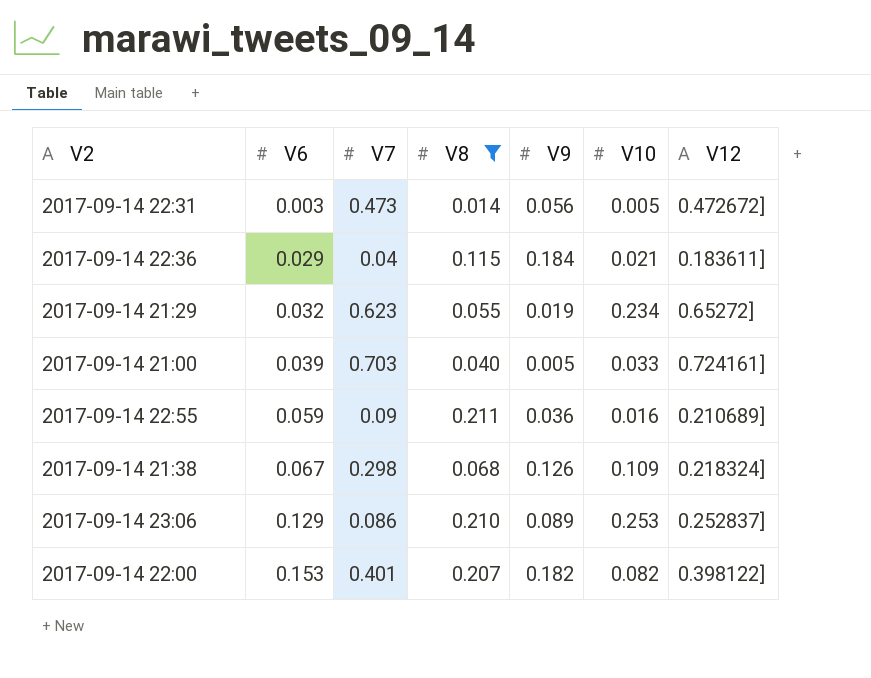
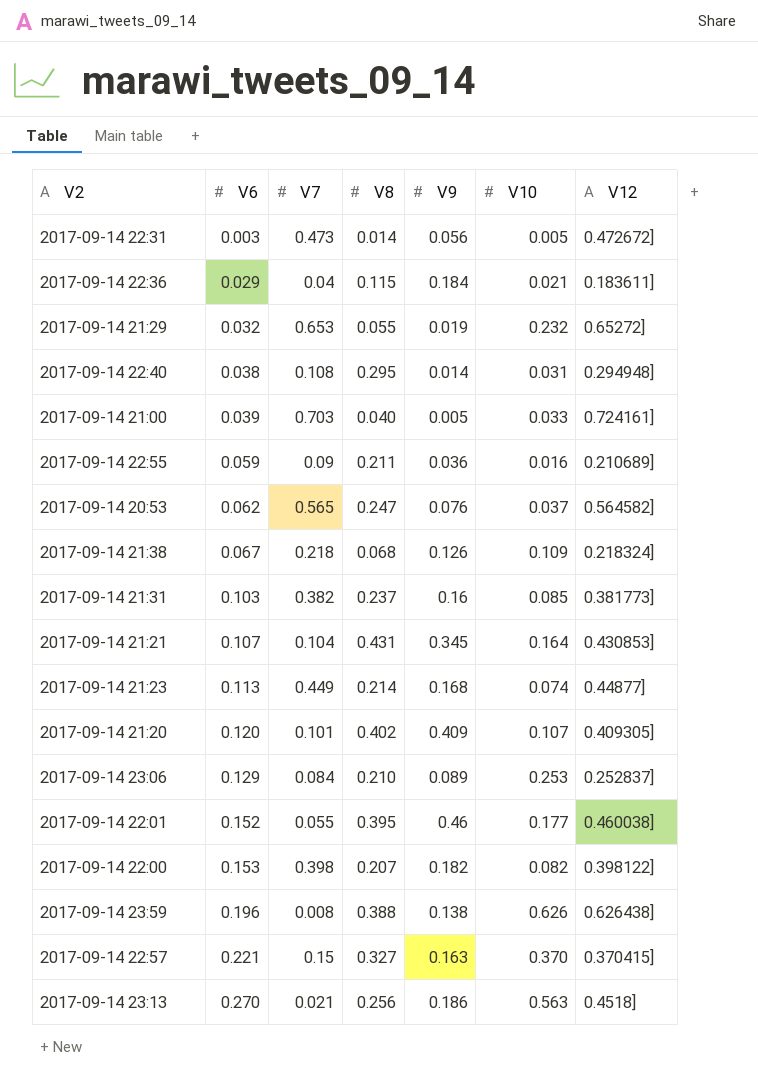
filter: V8 <= 0.211 -> none
2017-09-14 21:29 | V7: 0.623 -> 0.653
2017-09-14 21:29 | V10: 0.234 -> 0.232
2017-09-14 21:38 | V7: 0.298 -> 0.218
2017-09-14 23:06 | V7: 0.086 -> 0.084
2017-09-14 22:00 | V7: 0.401 -> 0.398

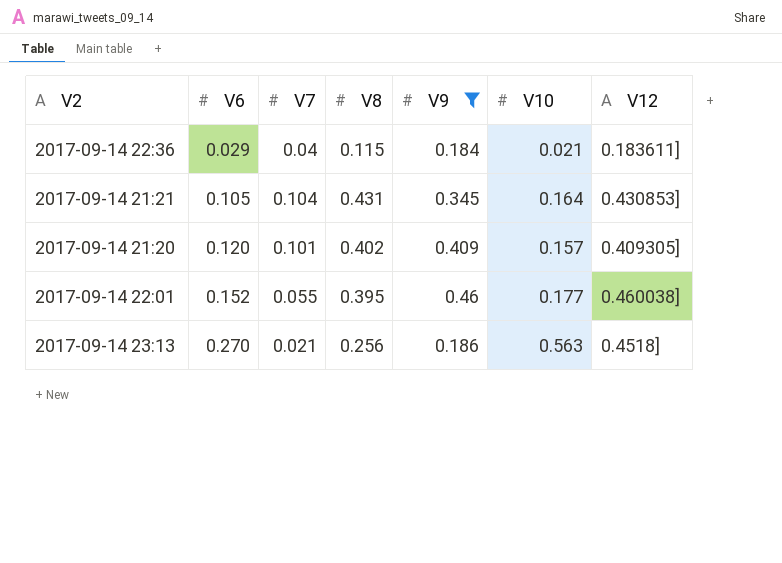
filter: none -> V9 >= 0.184
2017-09-14 21:21 | V6: 0.107 -> 0.105
2017-09-14 21:20 | V10: 0.107 -> 0.157

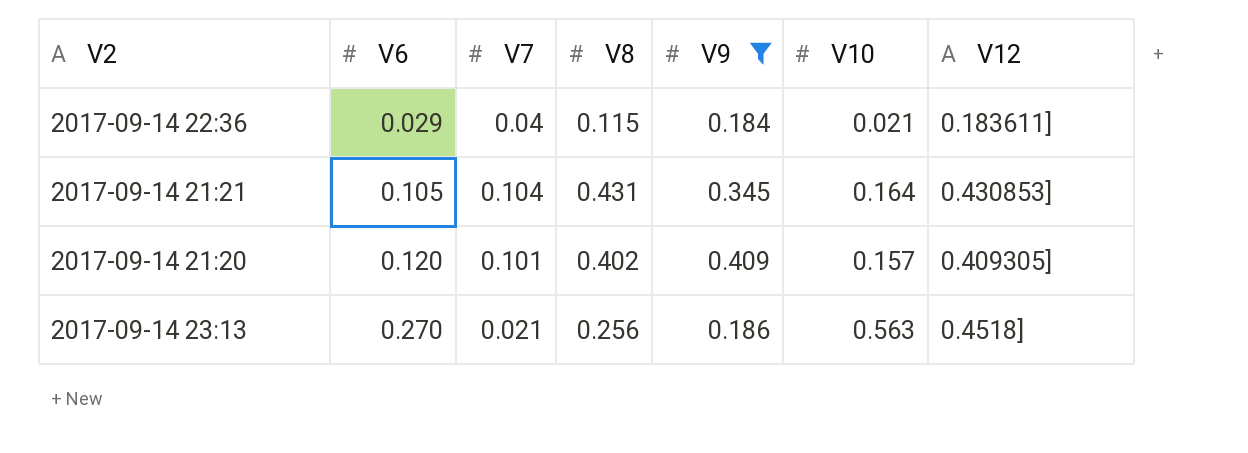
row 2017-09-14 22:01: 0.152 | 0.055 | 0.395 | 0.46 | 0.177 | 0.460038] -> none

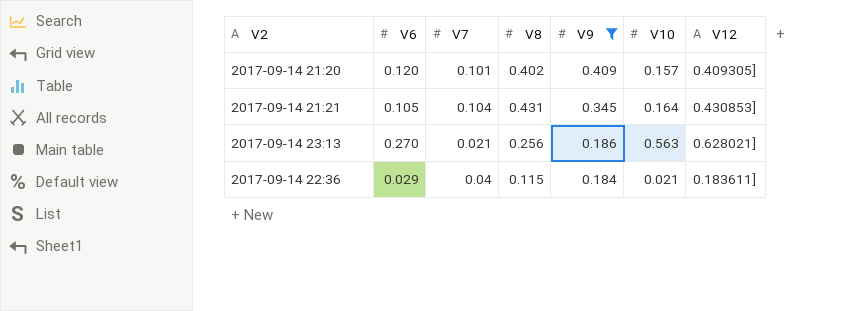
row order: V6 ascending -> V9 descending
2017-09-14 23:13 | V12: 0.4518] -> 0.628021]

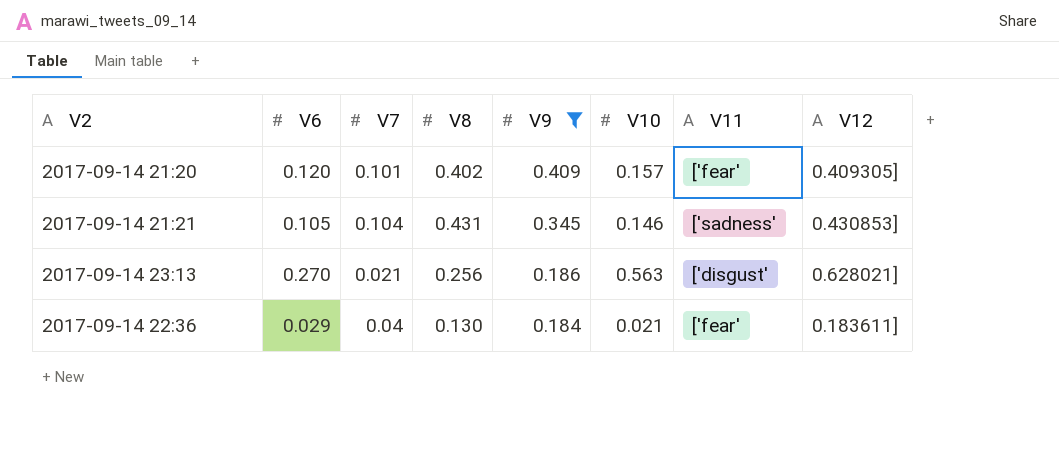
column V11 | position: none -> 7
2017-09-14 21:21 | V10: 0.164 -> 0.146
2017-09-14 22:36 | V8: 0.115 -> 0.130

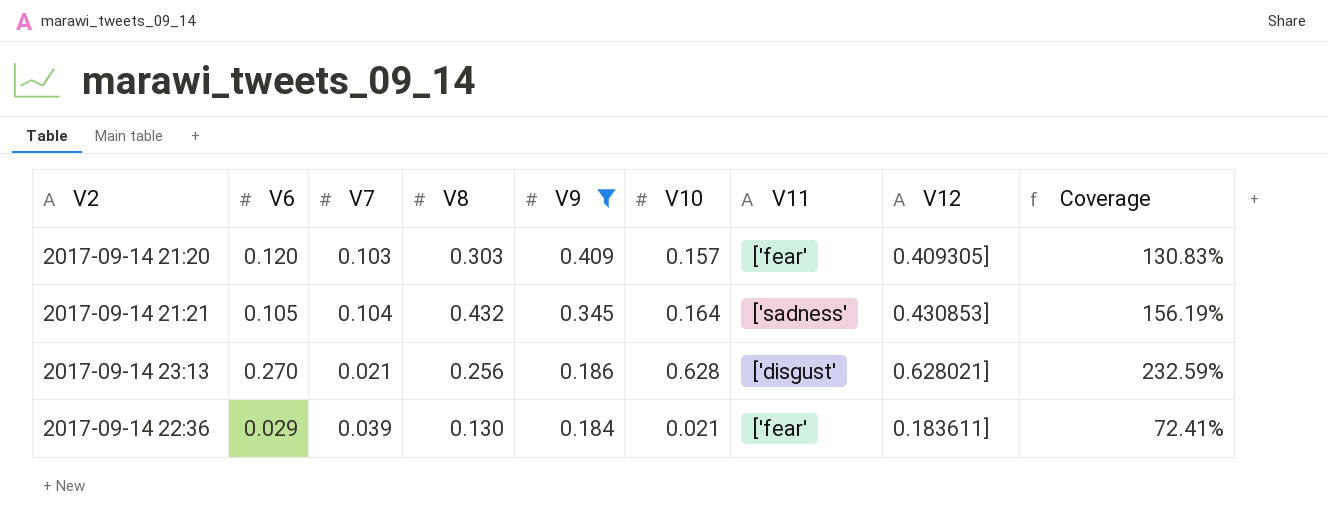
column Coverage | formula: none -> [V10] / [V6]
2017-09-14 21:20 | V7: 0.101 -> 0.103
2017-09-14 21:20 | V8: 0.402 -> 0.303
2017-09-14 21:21 | V8: 0.431 -> 0.432
2017-09-14 21:21 | V10: 0.146 -> 0.164
2017-09-14 23:13 | V10: 0.563 -> 0.628
2017-09-14 22:36 | V7: 0.04 -> 0.039

